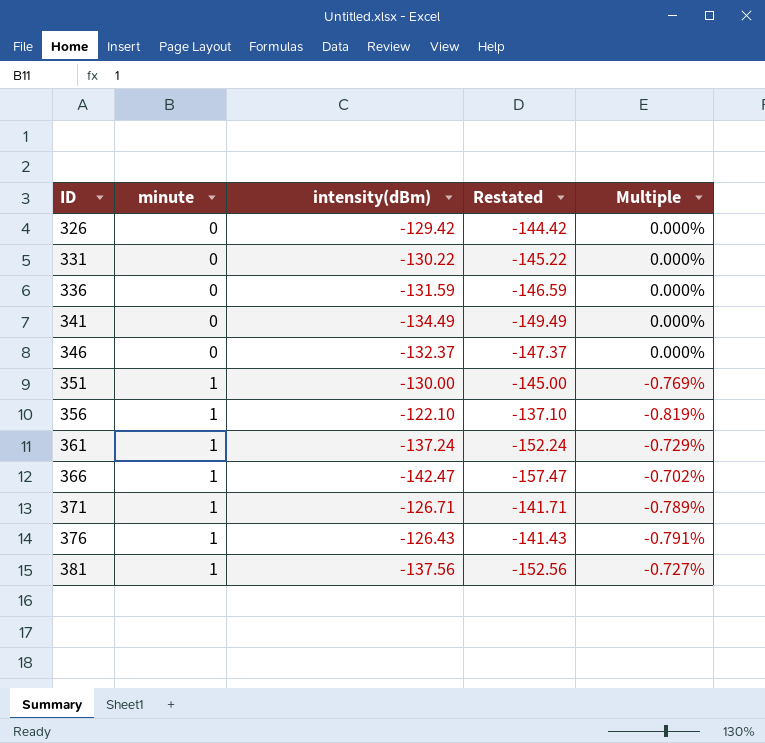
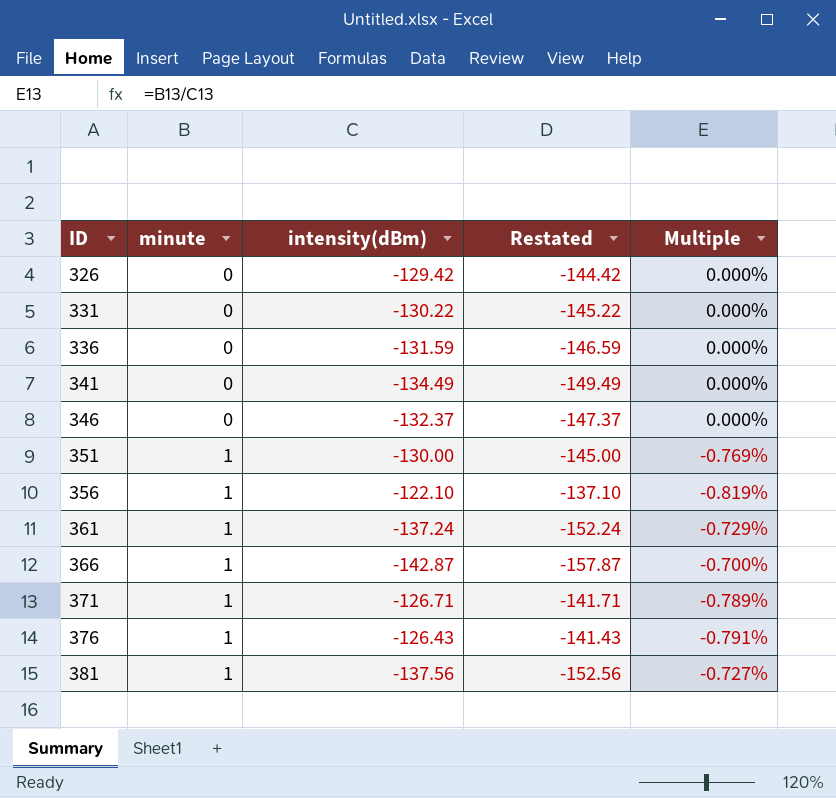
366 | intensity(dBm): -142.47 -> -142.87
366 | Restated: -157.47 -> -157.87
366 | Multiple: -0.702% -> -0.700%

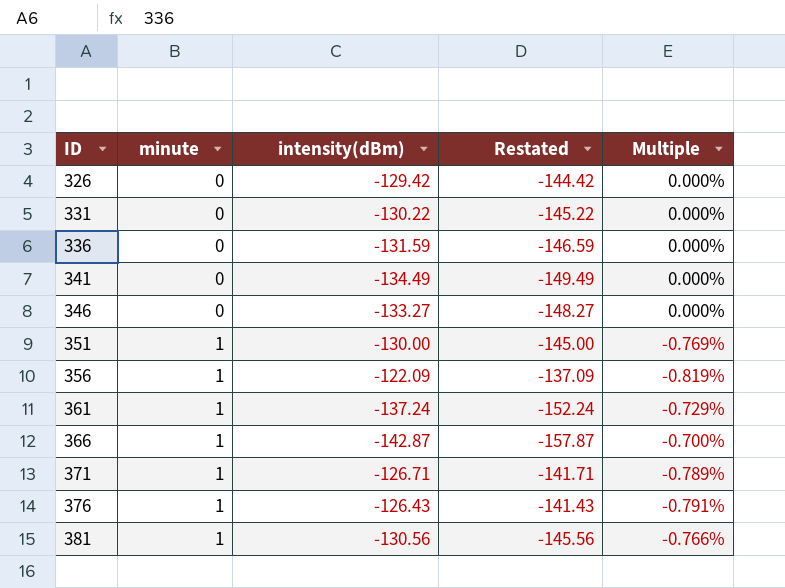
346 | intensity(dBm): -132.37 -> -133.27
346 | Restated: -147.37 -> -148.27
356 | intensity(dBm): -122.10 -> -122.09
356 | Restated: -137.10 -> -137.09
381 | intensity(dBm): -137.56 -> -130.56
381 | Restated: -152.56 -> -145.56
381 | Multiple: -0.727% -> -0.766%

